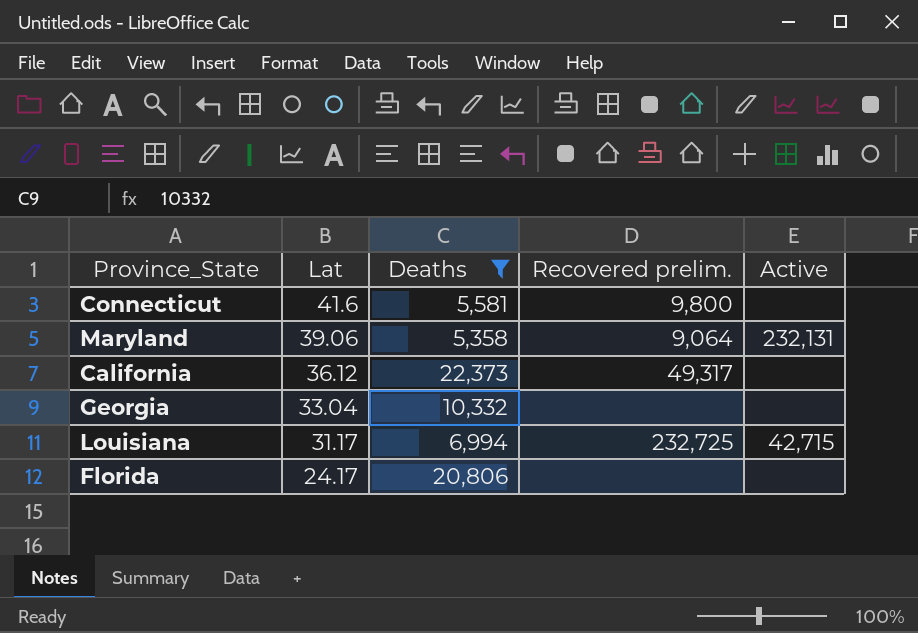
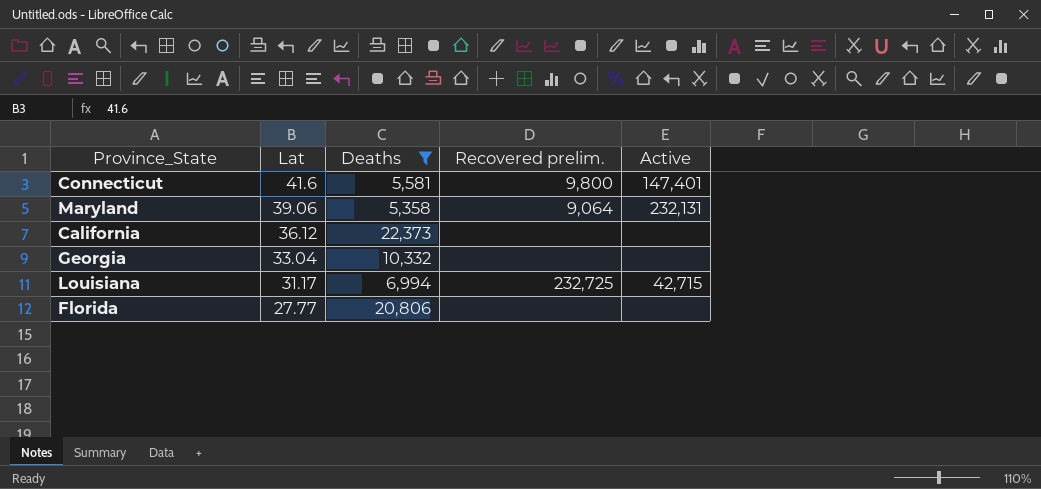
Connecticut | Active: none -> 147,401
California | Recovered prelim.: 49,317 -> none
Florida | Lat: 24.17 -> 27.77

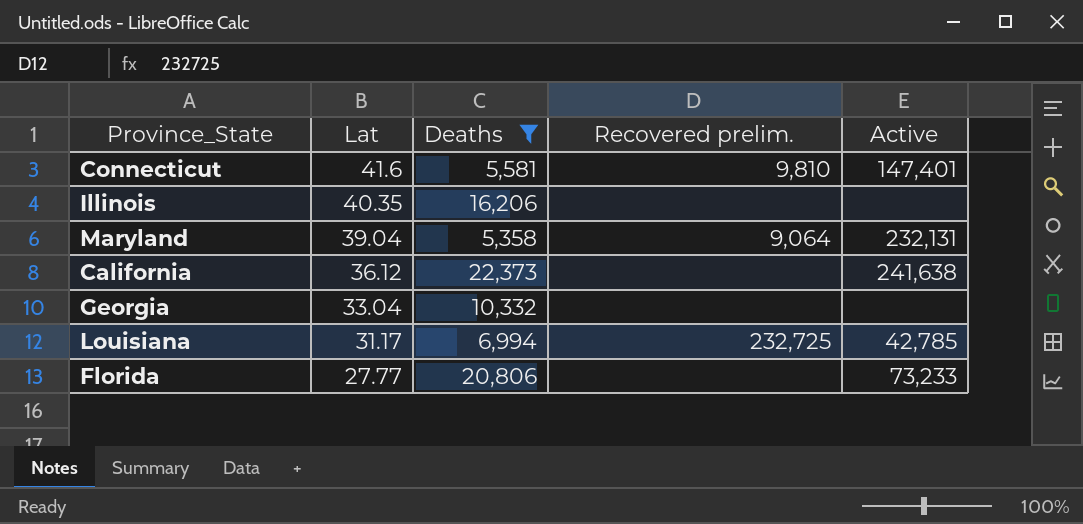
Connecticut | Recovered prelim.: 9,800 -> 9,810
row Illinois: none -> 40.35 | 16,206 | none | none
Maryland | Lat: 39.06 -> 39.04
California | Active: none -> 241,638
Louisiana | Active: 42,715 -> 42,785
Florida | Active: none -> 73,233

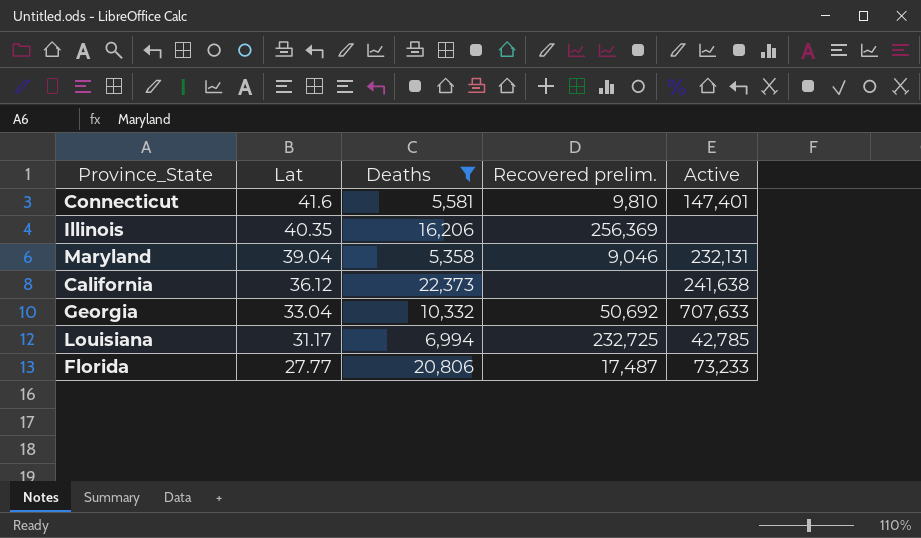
Illinois | Recovered prelim.: none -> 256,369
Maryland | Recovered prelim.: 9,064 -> 9,046
Georgia | Recovered prelim.: none -> 50,692
Georgia | Active: none -> 707,633
Florida | Recovered prelim.: none -> 17,487

